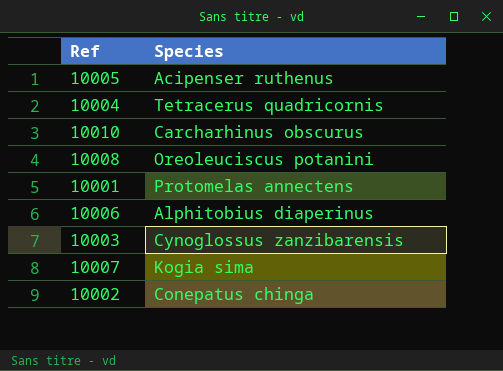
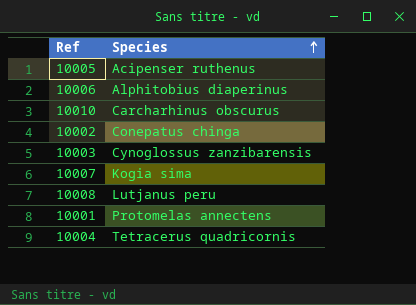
row order: none -> Species ascending
10008 | Species: Oreoleuciscus potanini -> Lutjanus peru

